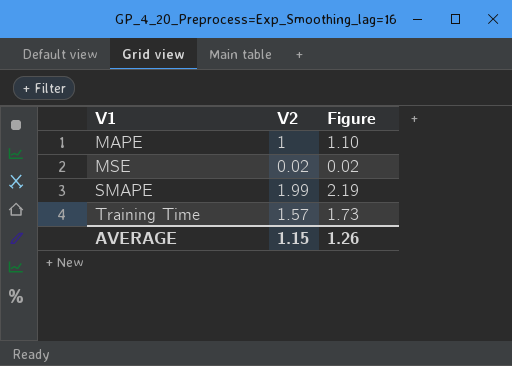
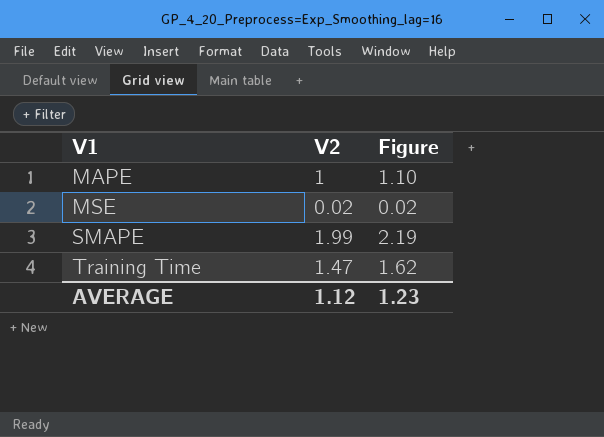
Training Time | V2: 1.57 -> 1.47
Training Time | Figure: 1.73 -> 1.62
AVERAGE | V2: 1.15 -> 1.12
AVERAGE | Figure: 1.26 -> 1.23

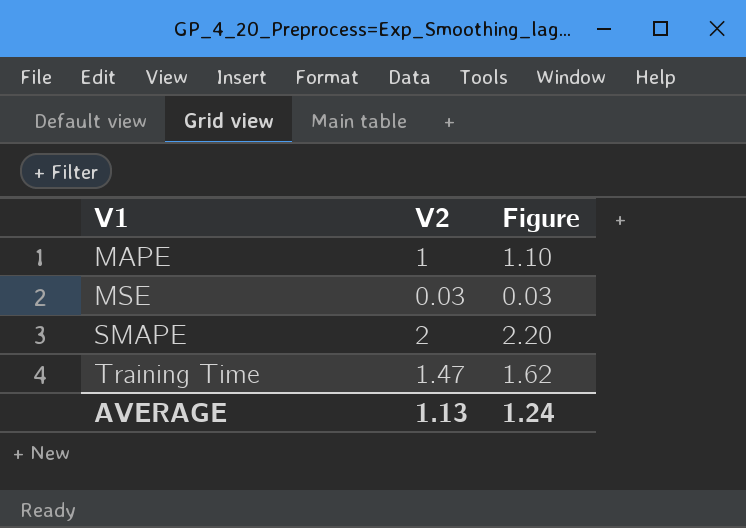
MSE | V2: 0.02 -> 0.03
MSE | Figure: 0.02 -> 0.03
SMAPE | V2: 1.99 -> 2
SMAPE | Figure: 2.19 -> 2.20
AVERAGE | V2: 1.12 -> 1.13
AVERAGE | Figure: 1.23 -> 1.24

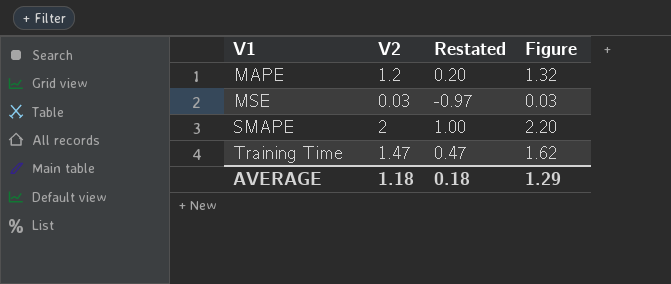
column Restated | formula: none -> [V2] - 1
MAPE | V2: 1 -> 1.2
MAPE | Figure: 1.10 -> 1.32
AVERAGE | V2: 1.13 -> 1.18
AVERAGE | Figure: 1.24 -> 1.29

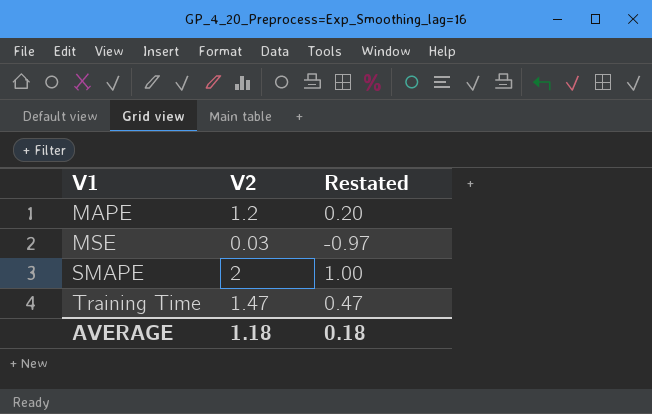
column Figure | formula: [V2] * 1.1 -> none

